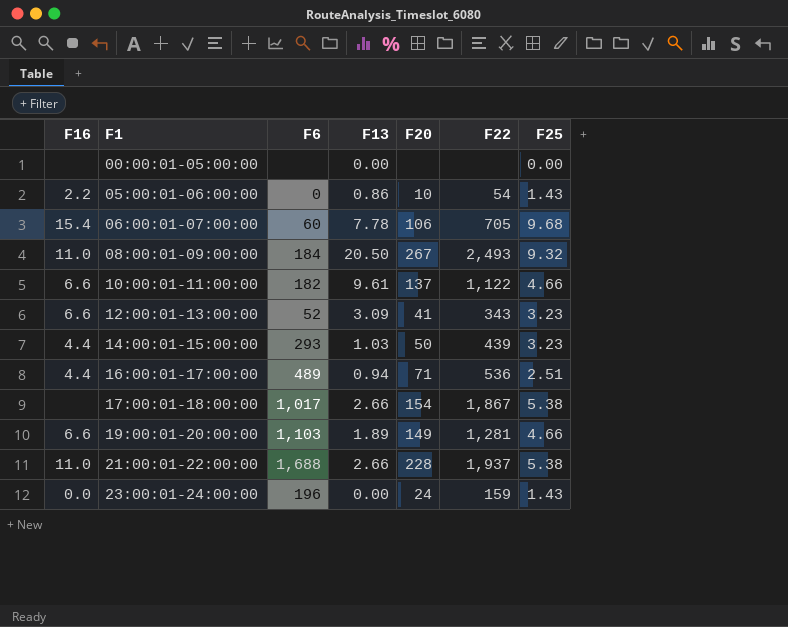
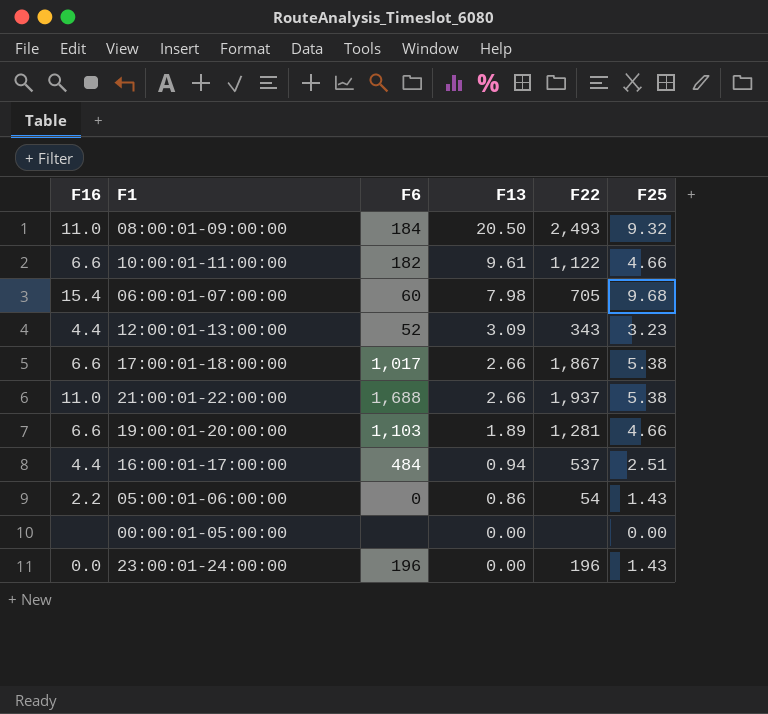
row order: F1 ascending -> F13 descending
column F20 | position: 5 -> none
row 14:00:01-15:00:00: 4.4 | 293 | 1.03 | 50 | 439 | 3.23 -> none
06:00:01-07:00:00 | F13: 7.78 -> 7.98
12:00:01-13:00:00 | F16: 6.6 -> 4.4
17:00:01-18:00:00 | F16: none -> 6.6
16:00:01-17:00:00 | F6: 489 -> 484
16:00:01-17:00:00 | F22: 536 -> 537
23:00:01-24:00:00 | F22: 159 -> 196

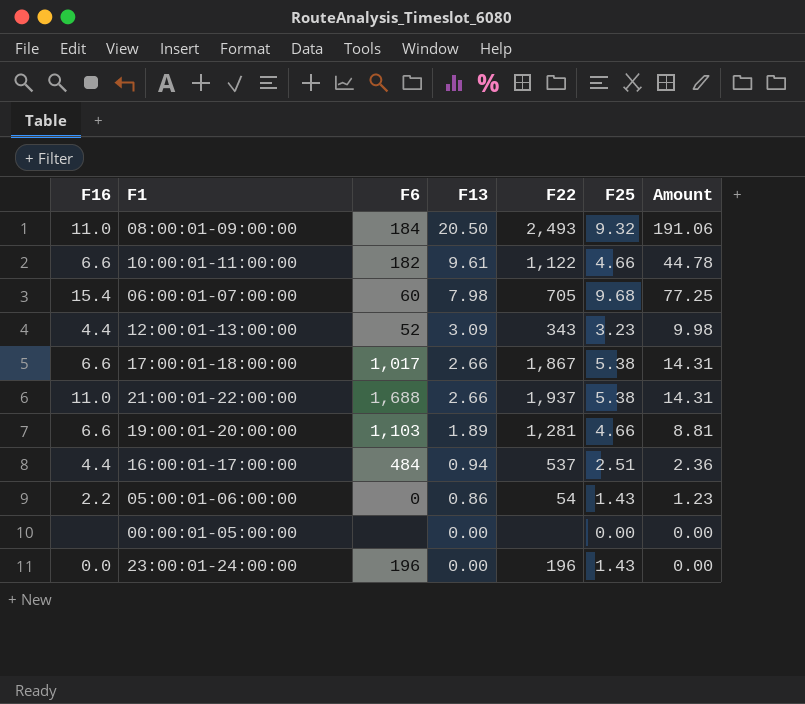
column Amount | formula: none -> [F13] * [F25]

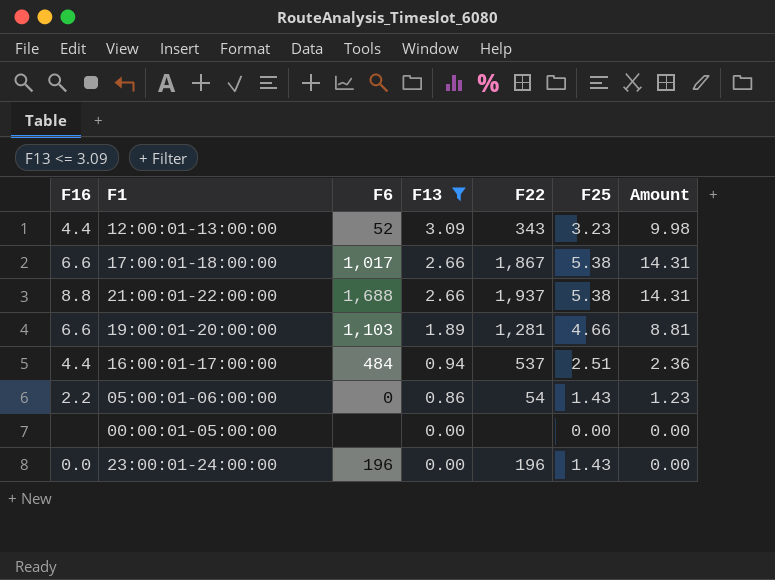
filter: none -> F13 <= 3.09
21:00:01-22:00:00 | F16: 11.0 -> 8.8

